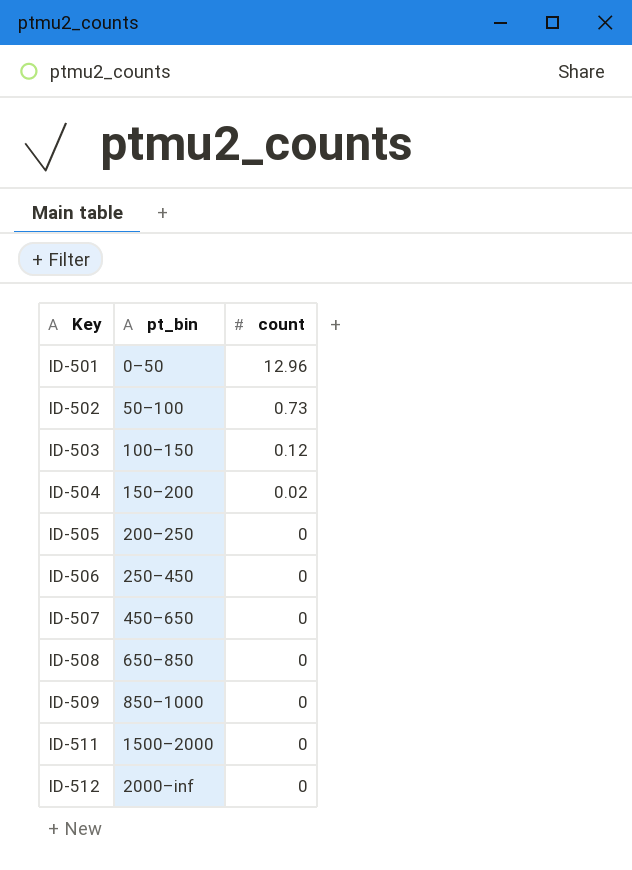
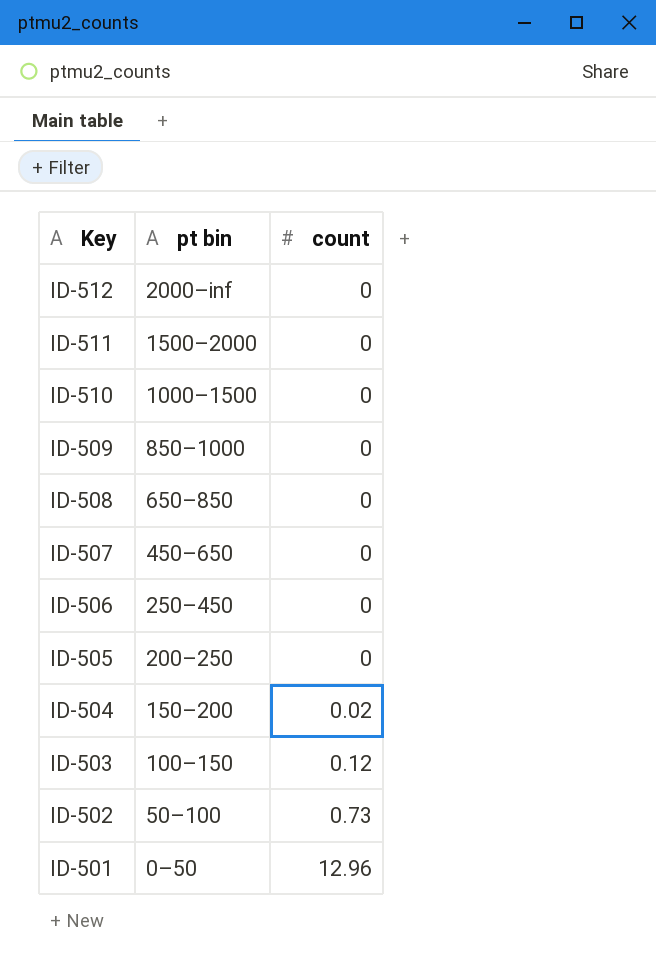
row order: Key ascending -> Key descending
column name: pt_bin -> pt bin
row ID-510: none -> 1000–1500 | 0

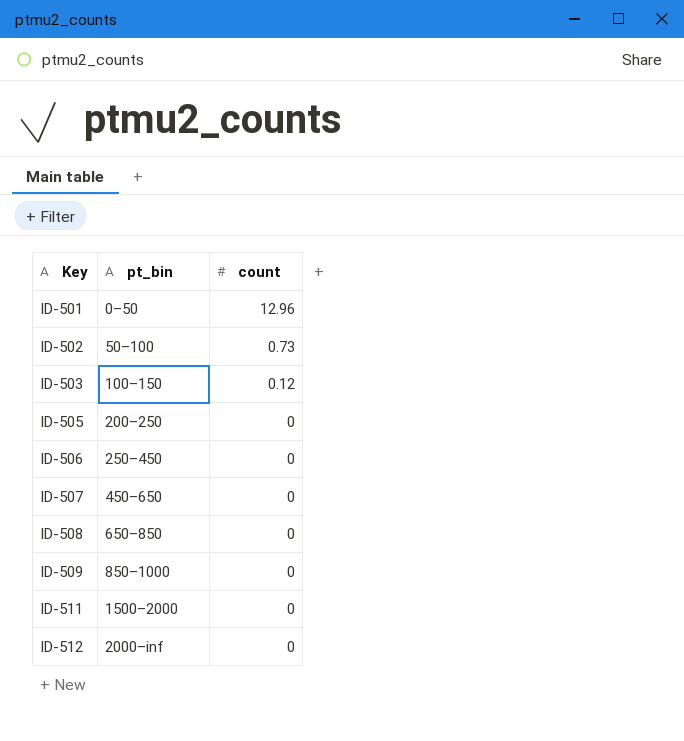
row order: Key descending -> Key ascending
column name: pt bin -> pt_bin
row ID-510: 1000–1500 | 0 -> none
row ID-504: 150–200 | 0.02 -> none

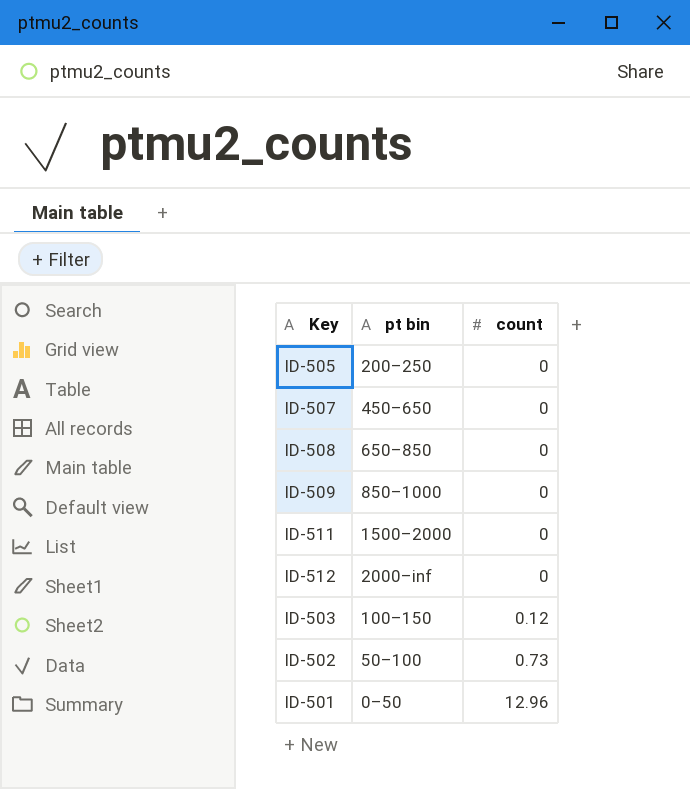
row order: Key ascending -> count ascending
column name: pt_bin -> pt bin
row ID-506: 250–450 | 0 -> none

